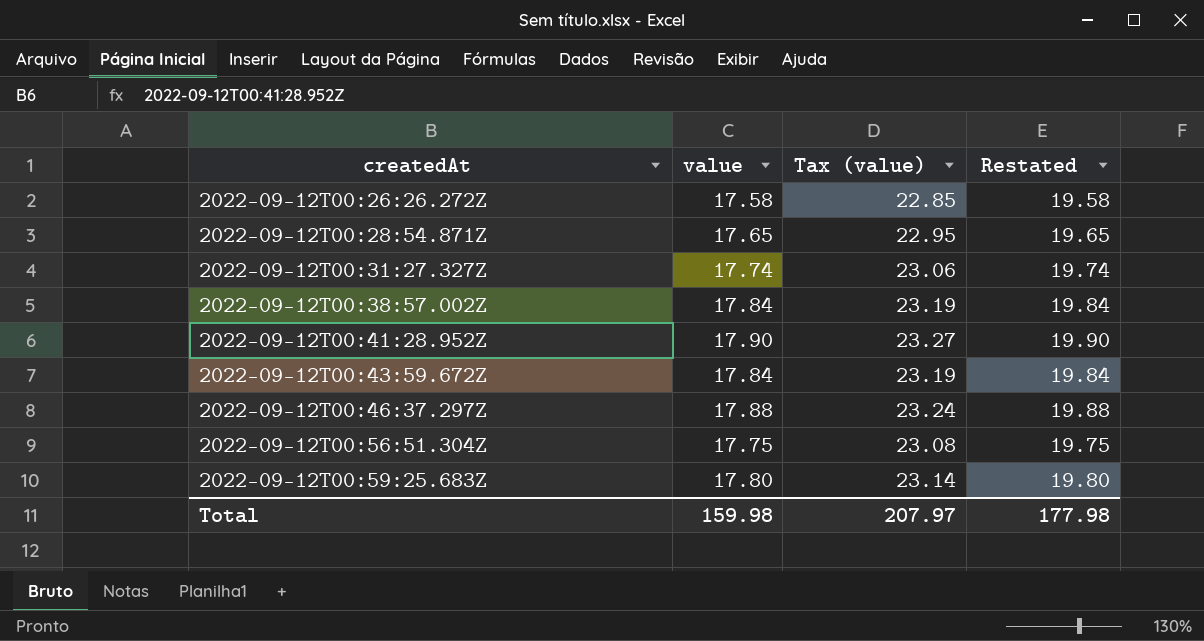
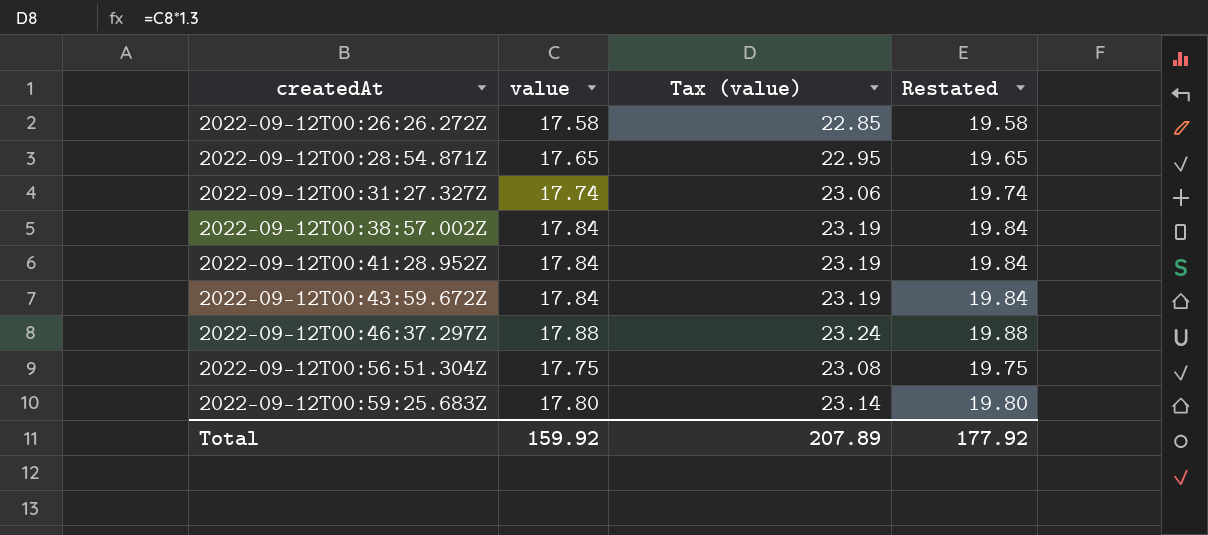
2022-09-12T00:41:28.952Z | value: 17.90 -> 17.84
2022-09-12T00:41:28.952Z | Tax (value): 23.27 -> 23.19
2022-09-12T00:41:28.952Z | Restated: 19.90 -> 19.84
Total | value: 159.98 -> 159.92
Total | Tax (value): 207.97 -> 207.89
Total | Restated: 177.98 -> 177.92

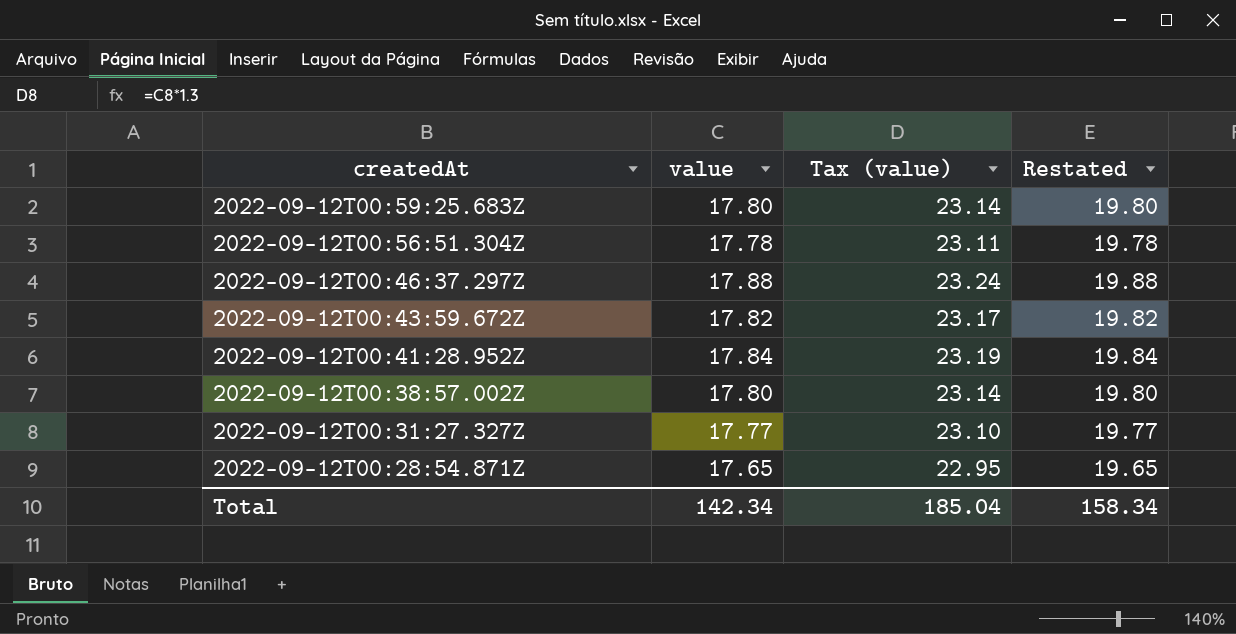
row order: createdAt ascending -> createdAt descending
row 2022-09-12T00:26:26.272Z: 17.58 | 22.85 | 19.58 -> none
2022-09-12T00:56:51.304Z | value: 17.75 -> 17.78
2022-09-12T00:56:51.304Z | Tax (value): 23.08 -> 23.11
2022-09-12T00:56:51.304Z | Restated: 19.75 -> 19.78
2022-09-12T00:43:59.672Z | value: 17.84 -> 17.82
2022-09-12T00:43:59.672Z | Tax (value): 23.19 -> 23.17
2022-09-12T00:43:59.672Z | Restated: 19.84 -> 19.82
2022-09-12T00:38:57.002Z | value: 17.84 -> 17.80
2022-09-12T00:38:57.002Z | Tax (value): 23.19 -> 23.14
2022-09-12T00:38:57.002Z | Restated: 19.84 -> 19.80
2022-09-12T00:31:27.327Z | value: 17.74 -> 17.77
2022-09-12T00:31:27.327Z | Tax (value): 23.06 -> 23.10
2022-09-12T00:31:27.327Z | Restated: 19.74 -> 19.77
Total | value: 159.92 -> 142.34
Total | Tax (value): 207.89 -> 185.04
Total | Restated: 177.92 -> 158.34

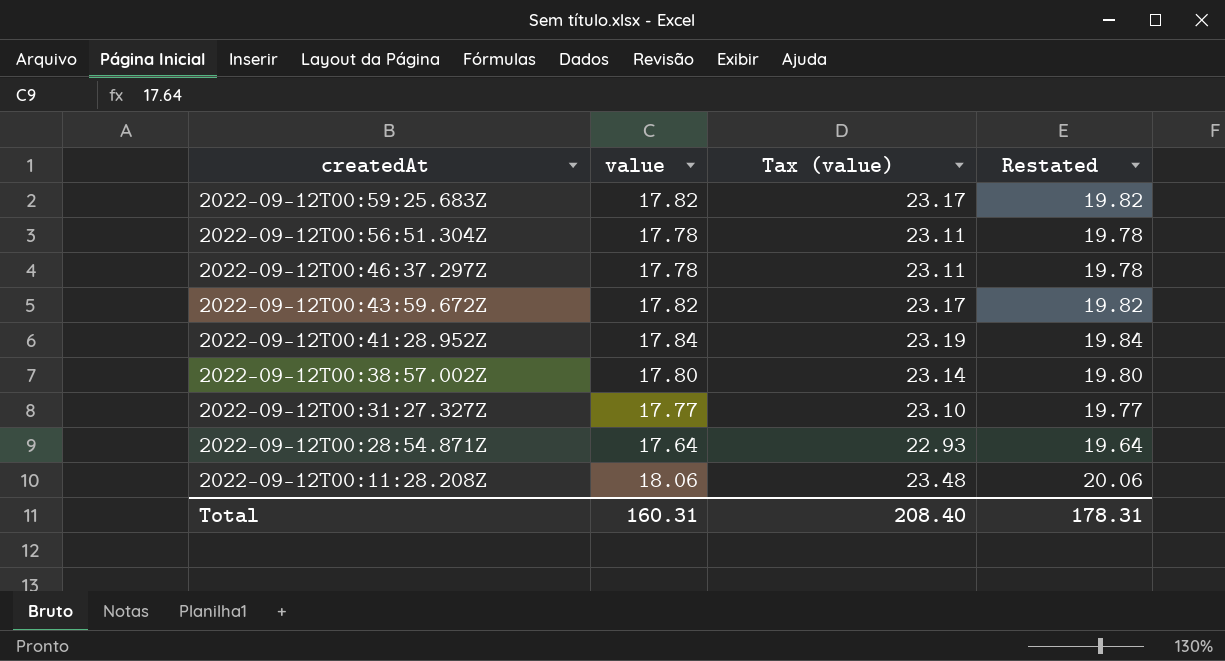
2022-09-12T00:59:25.683Z | value: 17.80 -> 17.82
2022-09-12T00:59:25.683Z | Tax (value): 23.14 -> 23.17
2022-09-12T00:59:25.683Z | Restated: 19.80 -> 19.82
2022-09-12T00:46:37.297Z | value: 17.88 -> 17.78
2022-09-12T00:46:37.297Z | Tax (value): 23.24 -> 23.11
2022-09-12T00:46:37.297Z | Restated: 19.88 -> 19.78
2022-09-12T00:28:54.871Z | value: 17.65 -> 17.64
2022-09-12T00:28:54.871Z | Tax (value): 22.95 -> 22.93
2022-09-12T00:28:54.871Z | Restated: 19.65 -> 19.64
row 2022-09-12T00:11:28.208Z: none -> 18.06 | 23.48 | 20.06
Total | value: 142.34 -> 160.31
Total | Tax (value): 185.04 -> 208.40
Total | Restated: 158.34 -> 178.31

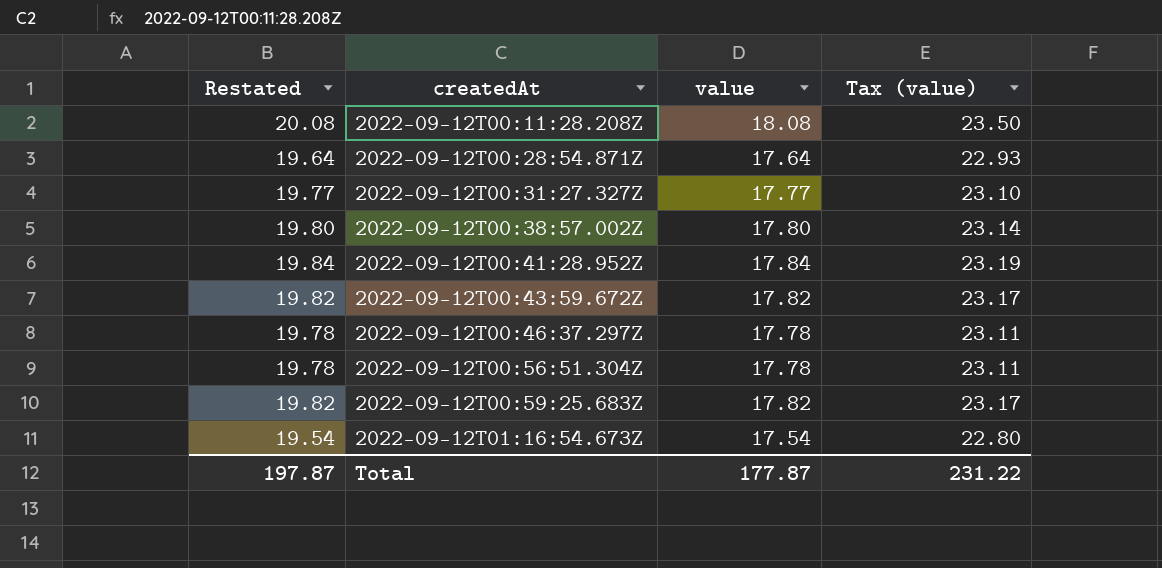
row order: createdAt descending -> createdAt ascending
column Restated | position: 4 -> 1
2022-09-12T00:11:28.208Z | Restated: 20.06 -> 20.08
2022-09-12T00:11:28.208Z | value: 18.06 -> 18.08
2022-09-12T00:11:28.208Z | Tax (value): 23.48 -> 23.50
row 2022-09-12T01:16:54.673Z: none -> 19.54 | 17.54 | 22.80
Total | Restated: 178.31 -> 197.87
Total | value: 160.31 -> 177.87
Total | Tax (value): 208.40 -> 231.22

